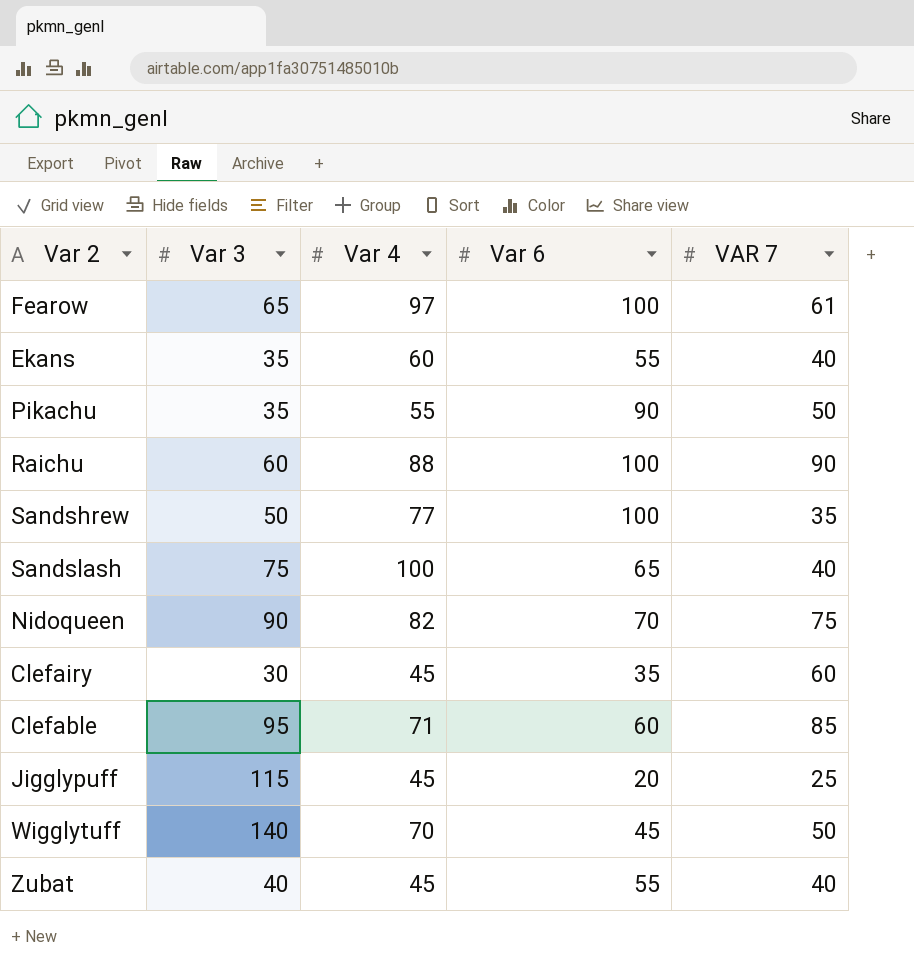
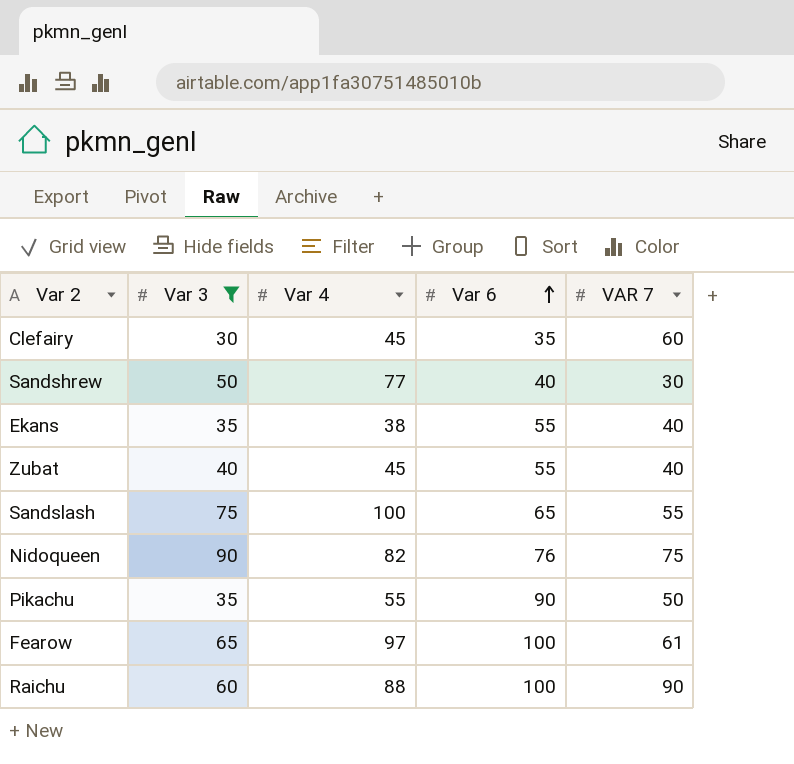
filter: none -> Var 3 <= 90
row order: none -> Var 6 ascending
Sandshrew | Var 6: 100 -> 40
Sandshrew | VAR 7: 35 -> 30
Ekans | Var 4: 60 -> 38
Sandslash | VAR 7: 40 -> 55
Nidoqueen | Var 6: 70 -> 76

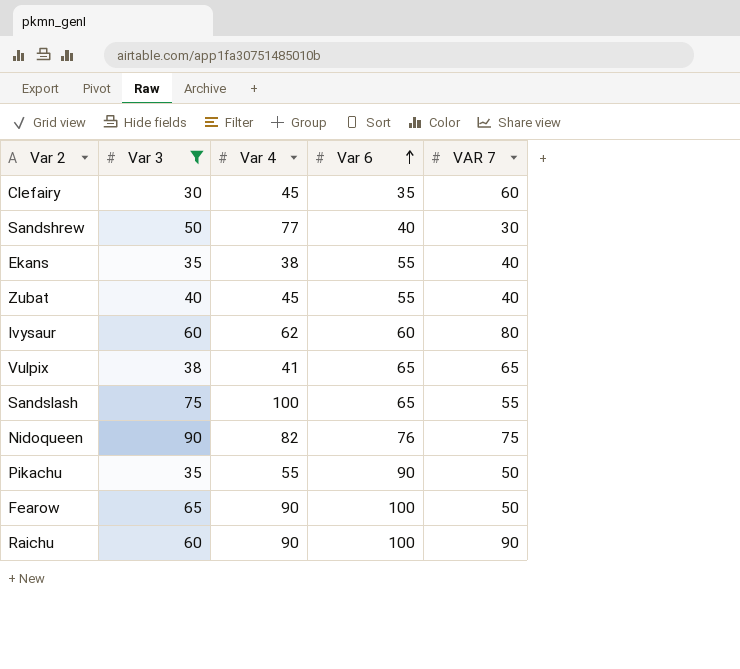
row Ivysaur: none -> 60 | 62 | 60 | 80
row Vulpix: none -> 38 | 41 | 65 | 65
Fearow | Var 4: 97 -> 90
Fearow | VAR 7: 61 -> 50
Raichu | Var 4: 88 -> 90

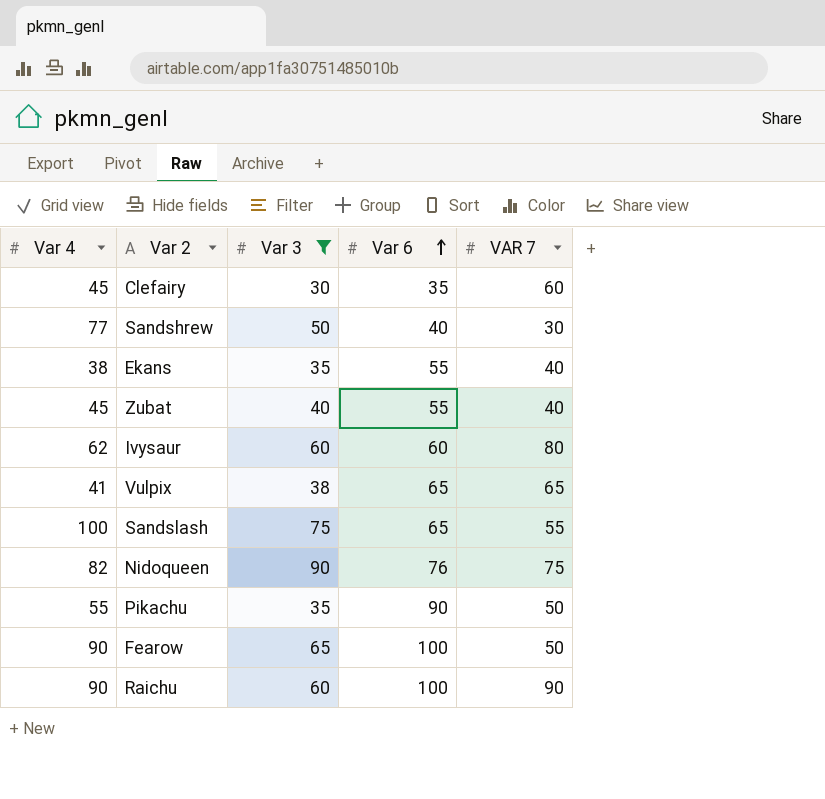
column Var 4 | position: 3 -> 1

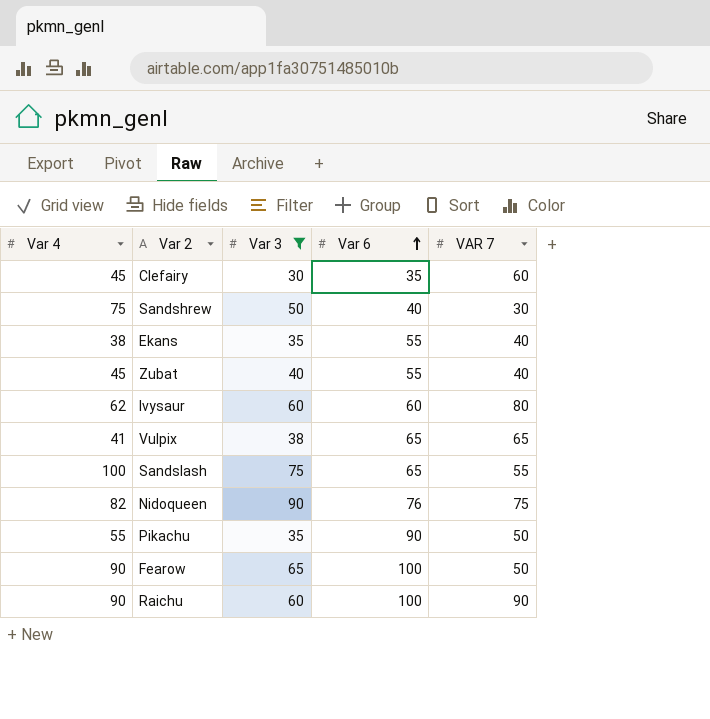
Sandshrew | Var 4: 77 -> 75

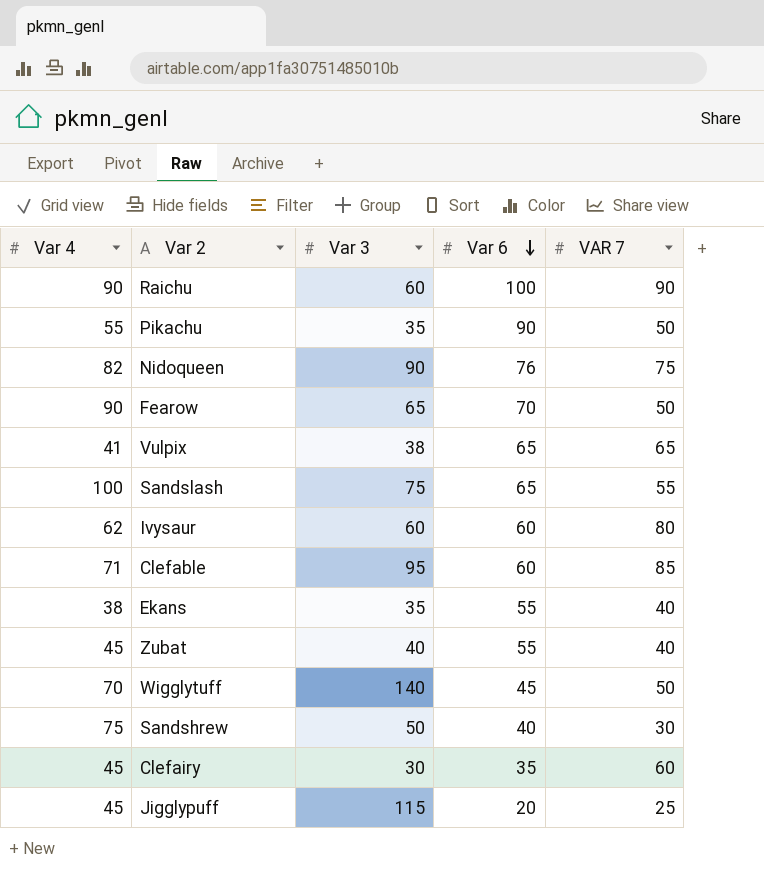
filter: Var 3 <= 90 -> none
row order: Var 6 ascending -> Var 6 descending
Fearow | Var 6: 100 -> 70

